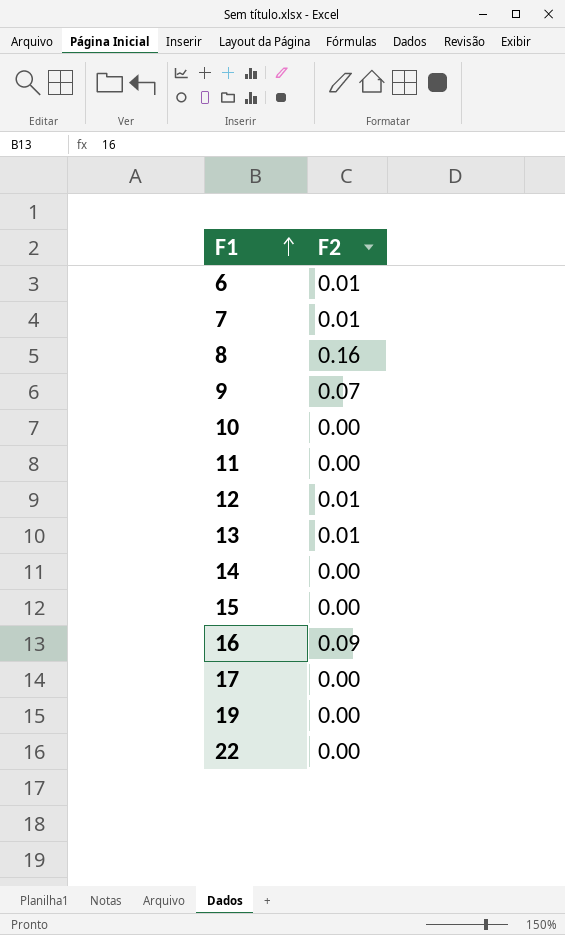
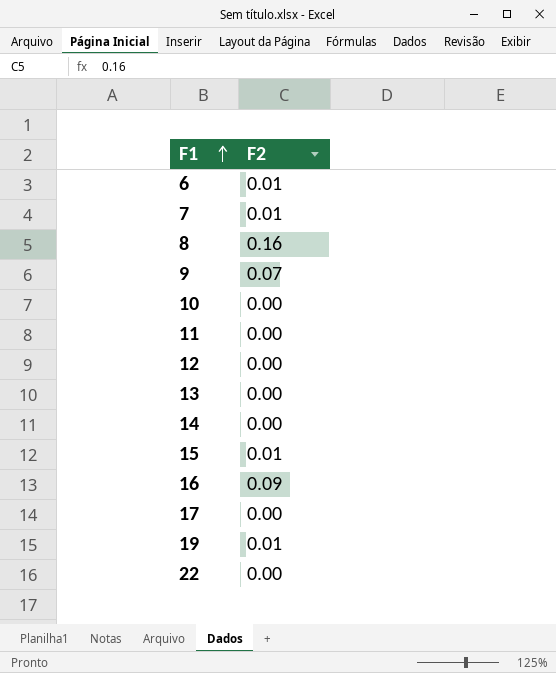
12 | F2: 0.01 -> 0.00
13 | F2: 0.01 -> 0.00
15 | F2: 0.00 -> 0.01
19 | F2: 0.00 -> 0.01

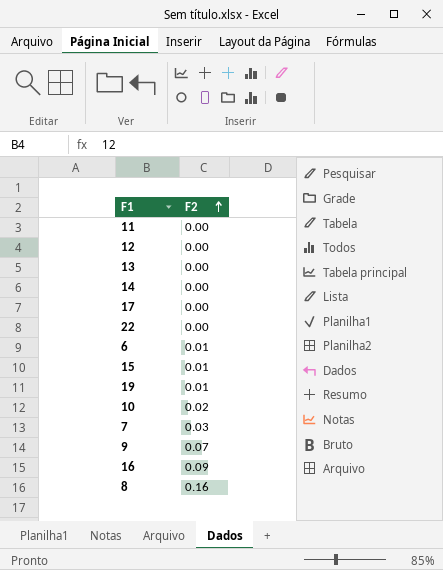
row order: F1 ascending -> F2 ascending
10 | F2: 0.00 -> 0.02
7 | F2: 0.01 -> 0.03

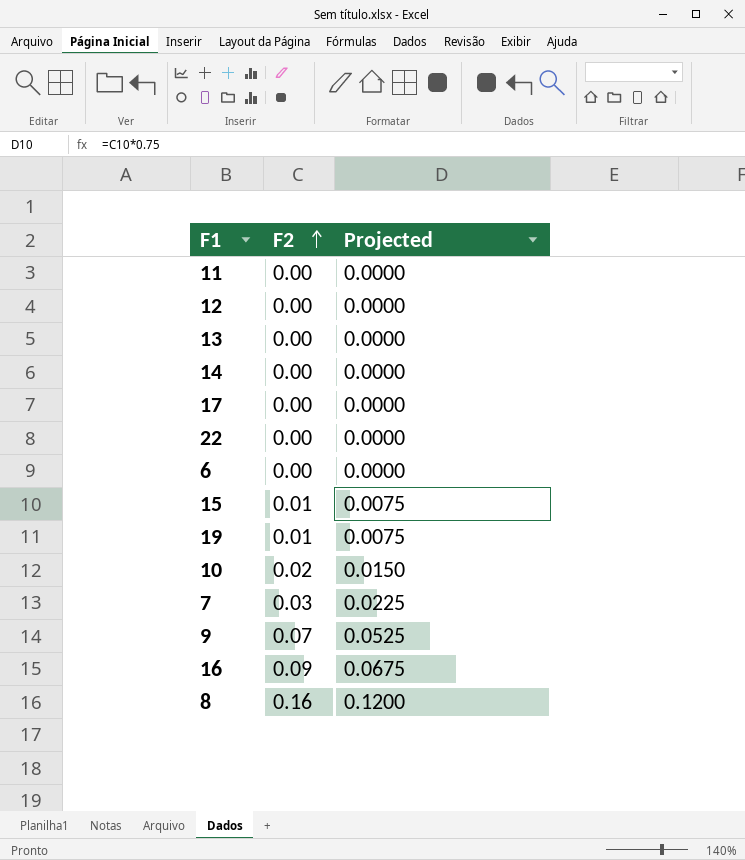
column Projected | formula: none -> [F2] * 0.75
6 | F2: 0.01 -> 0.00

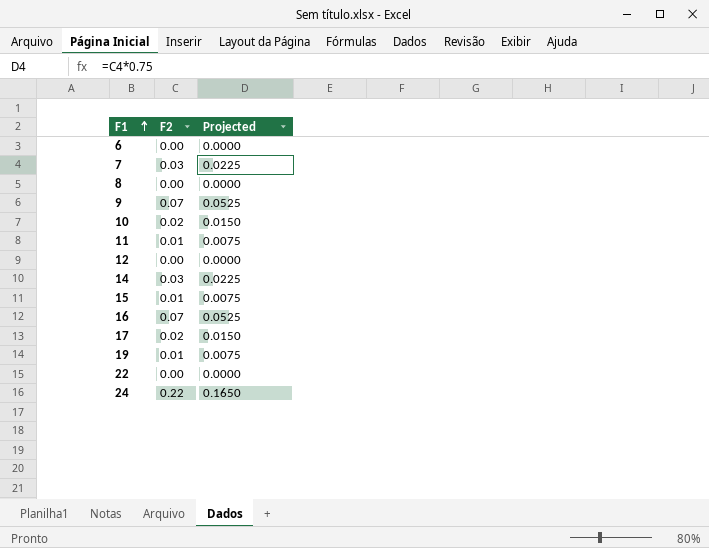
row order: F2 ascending -> F1 ascending
row 13: 0.00 | 0.0000 -> none
8 | F2: 0.16 -> 0.00
8 | Projected: 0.1200 -> 0.0000
11 | F2: 0.00 -> 0.01
11 | Projected: 0.0000 -> 0.0075
14 | F2: 0.00 -> 0.03
14 | Projected: 0.0000 -> 0.0225
16 | F2: 0.09 -> 0.07
16 | Projected: 0.0675 -> 0.0525
17 | F2: 0.00 -> 0.02
17 | Projected: 0.0000 -> 0.0150
row 24: none -> 0.22 | 0.1650

